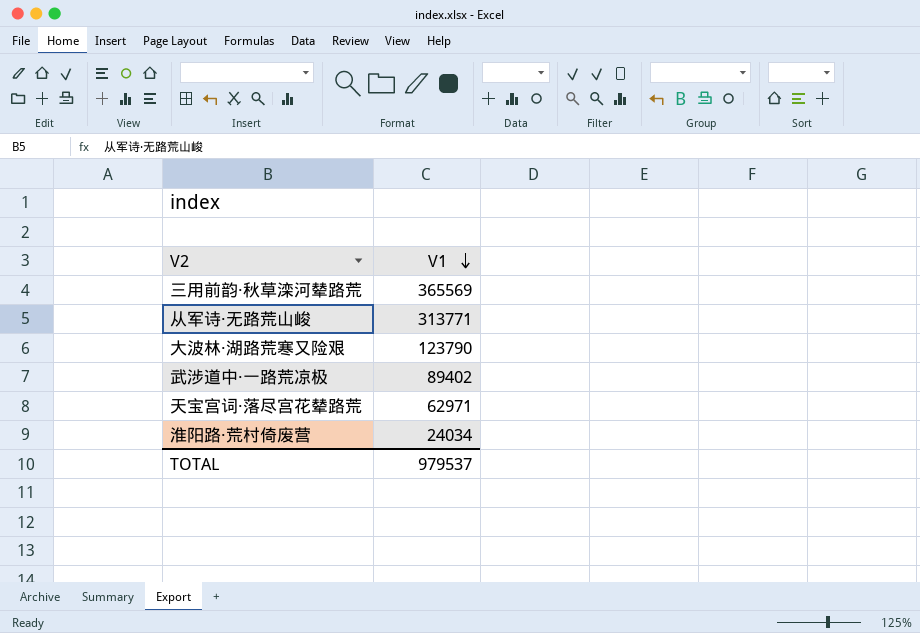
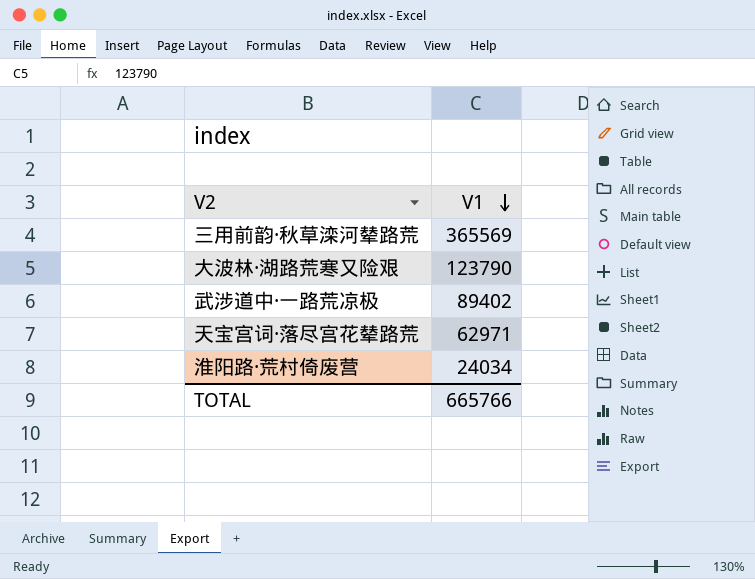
row 从军诗·无路荒山峻: 313771 -> none
TOTAL | V1: 979537 -> 665766

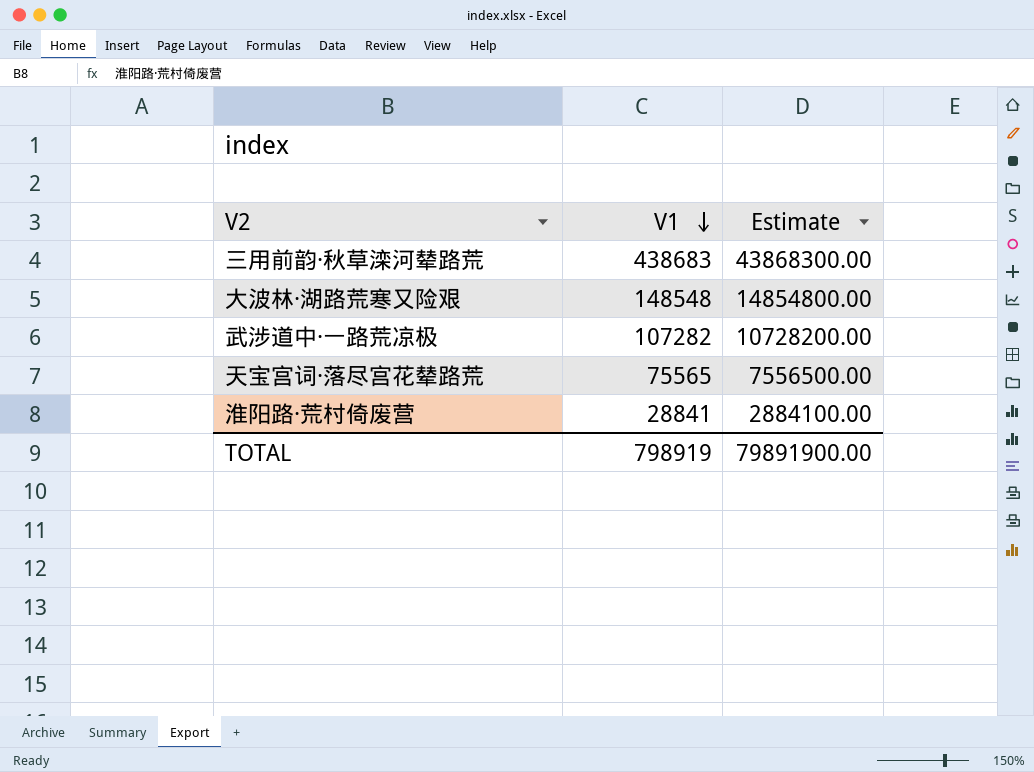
column Estimate | formula: none -> [V1] * 100
三用前韵·秋草滦河辇路荒 | V1: 365569 -> 438683
大波林·湖路荒寒又险艰 | V1: 123790 -> 148548
武涉道中·一路荒凉极 | V1: 89402 -> 107282
天宝宫词·落尽宫花辇路荒 | V1: 62971 -> 75565
淮阳路·荒村倚废营 | V1: 24034 -> 28841
TOTAL | V1: 665766 -> 798919

